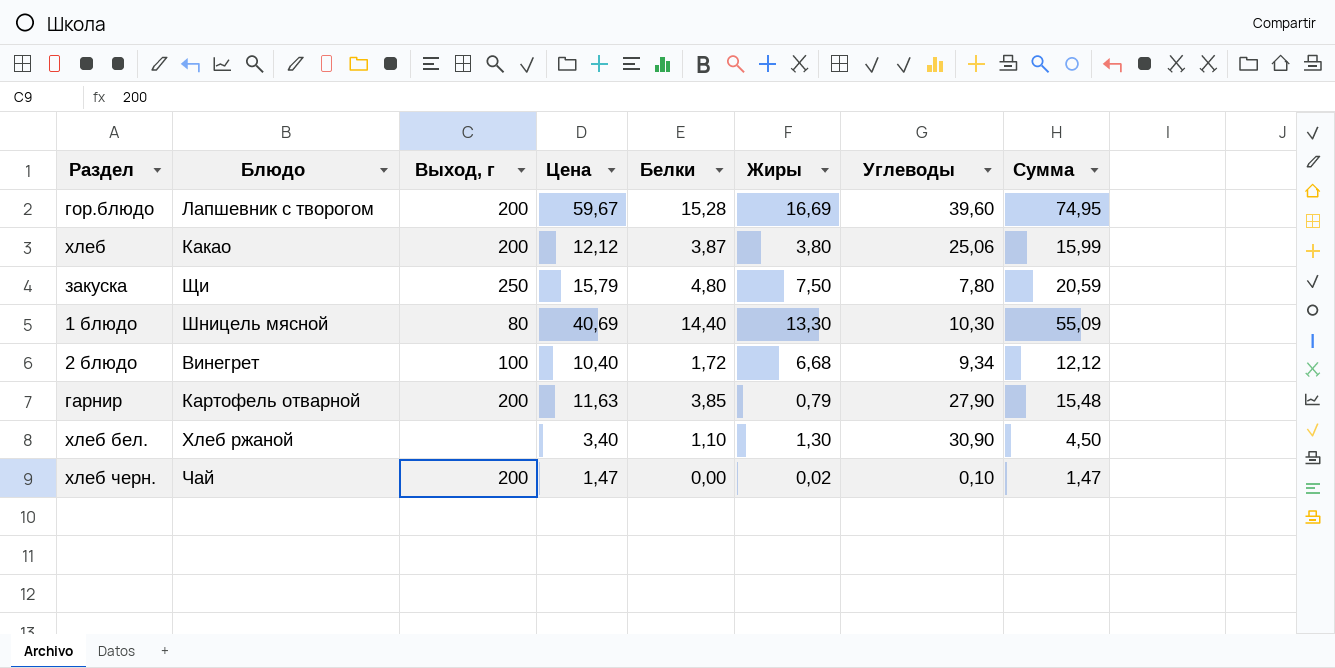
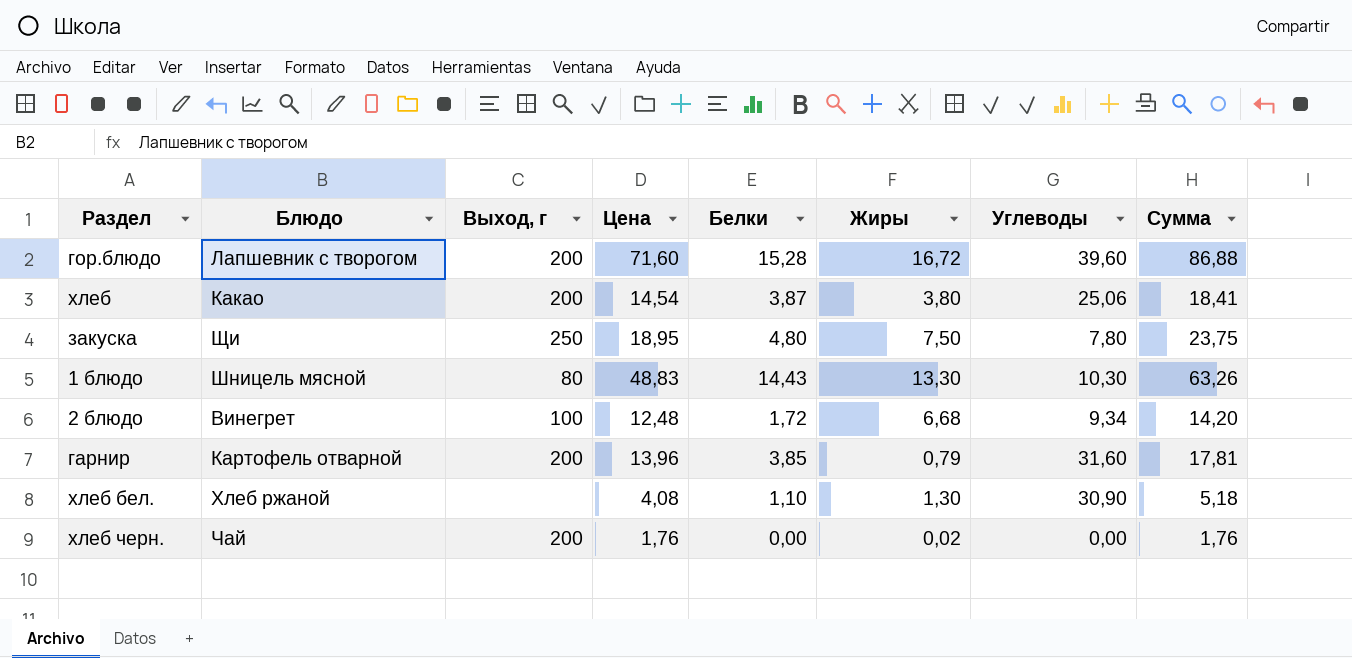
гор.блюдо | Цена: 59,67 -> 71,60
гор.блюдо | Жиры: 16,69 -> 16,72
гор.блюдо | Сумма: 74,95 -> 86,88
хлеб | Цена: 12,12 -> 14,54
хлеб | Сумма: 15,99 -> 18,41
закуска | Цена: 15,79 -> 18,95
закуска | Сумма: 20,59 -> 23,75
1 блюдо | Цена: 40,69 -> 48,83
1 блюдо | Белки: 14,40 -> 14,43
1 блюдо | Сумма: 55,09 -> 63,26
2 блюдо | Цена: 10,40 -> 12,48
2 блюдо | Сумма: 12,12 -> 14,20
гарнир | Цена: 11,63 -> 13,96
гарнир | Углеводы: 27,90 -> 31,60
гарнир | Сумма: 15,48 -> 17,81
хлеб бел. | Цена: 3,40 -> 4,08
хлеб бел. | Сумма: 4,50 -> 5,18
хлеб черн. | Цена: 1,47 -> 1,76
хлеб черн. | Углеводы: 0,10 -> 0,00
хлеб черн. | Сумма: 1,47 -> 1,76

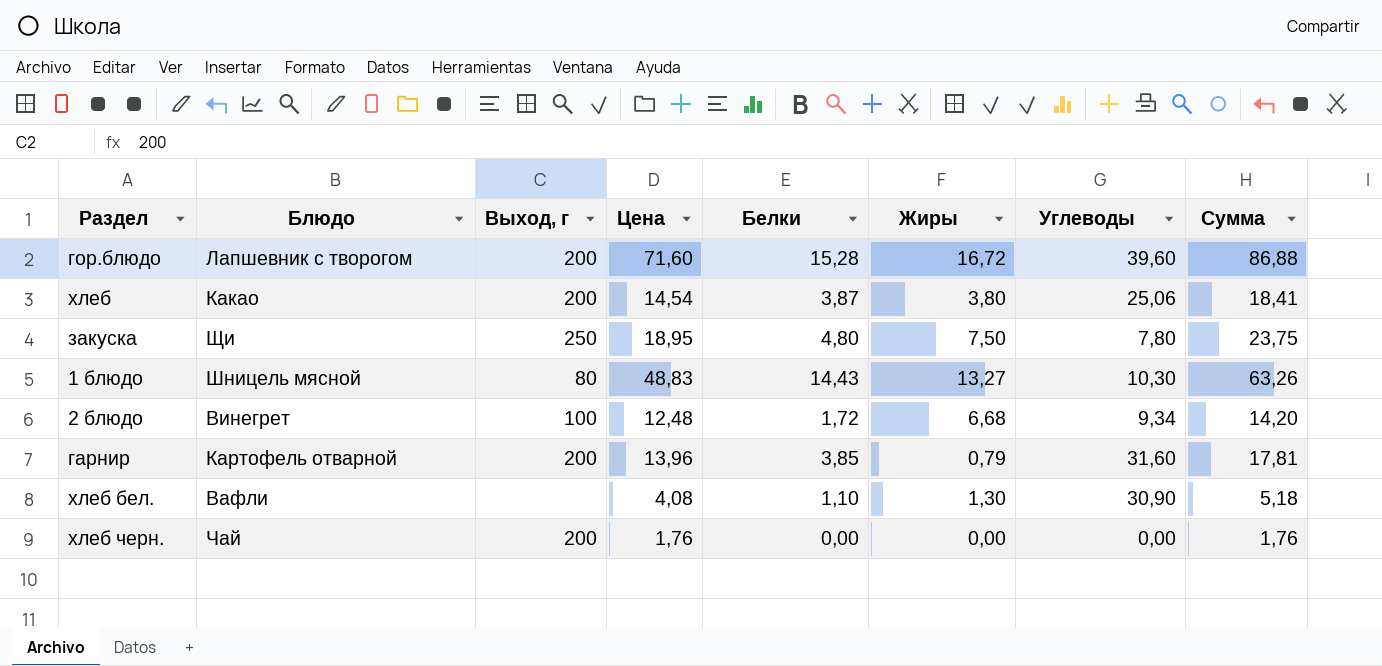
1 блюдо | Жиры: 13,30 -> 13,27
хлеб бел. | Блюдо: Хлеб ржаной -> Вафли
хлеб черн. | Жиры: 0,02 -> 0,00

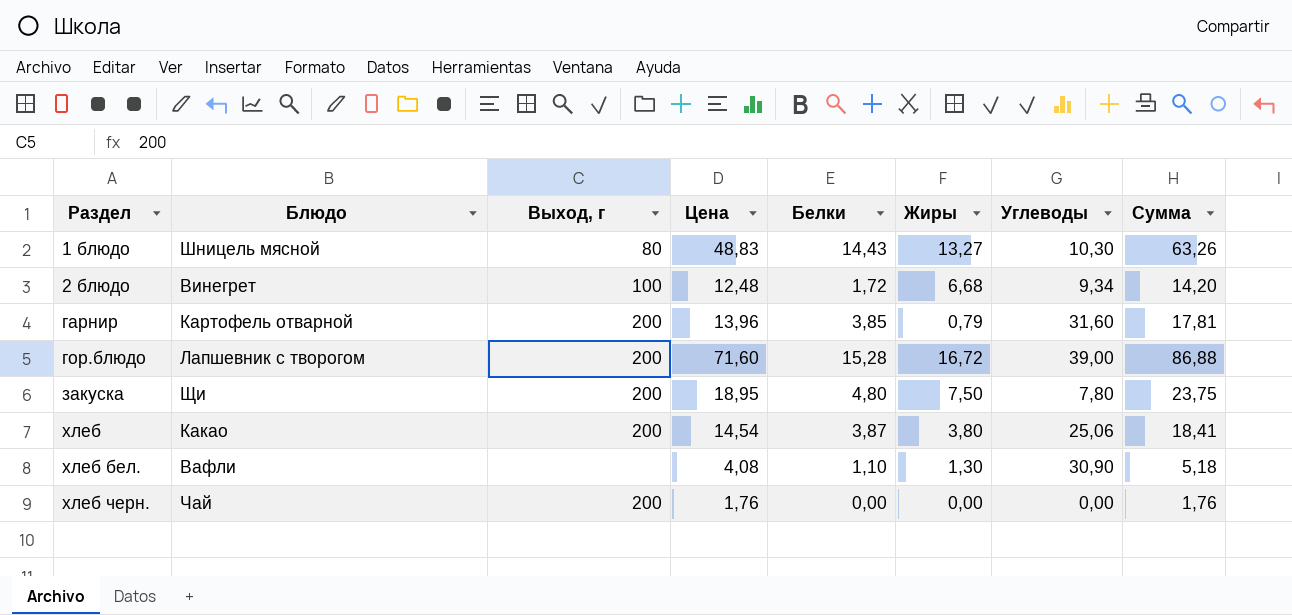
row order: none -> Раздел ascending
гор.блюдо | Углеводы: 39,60 -> 39,00
закуска | Выход, г: 250 -> 200

